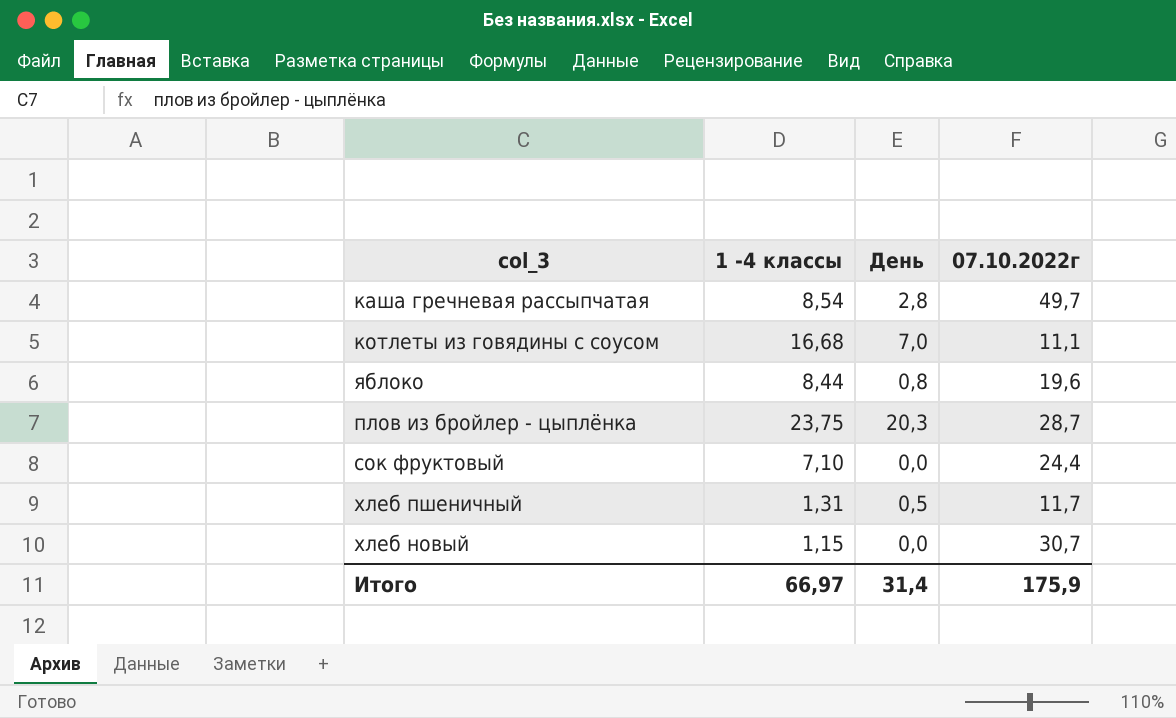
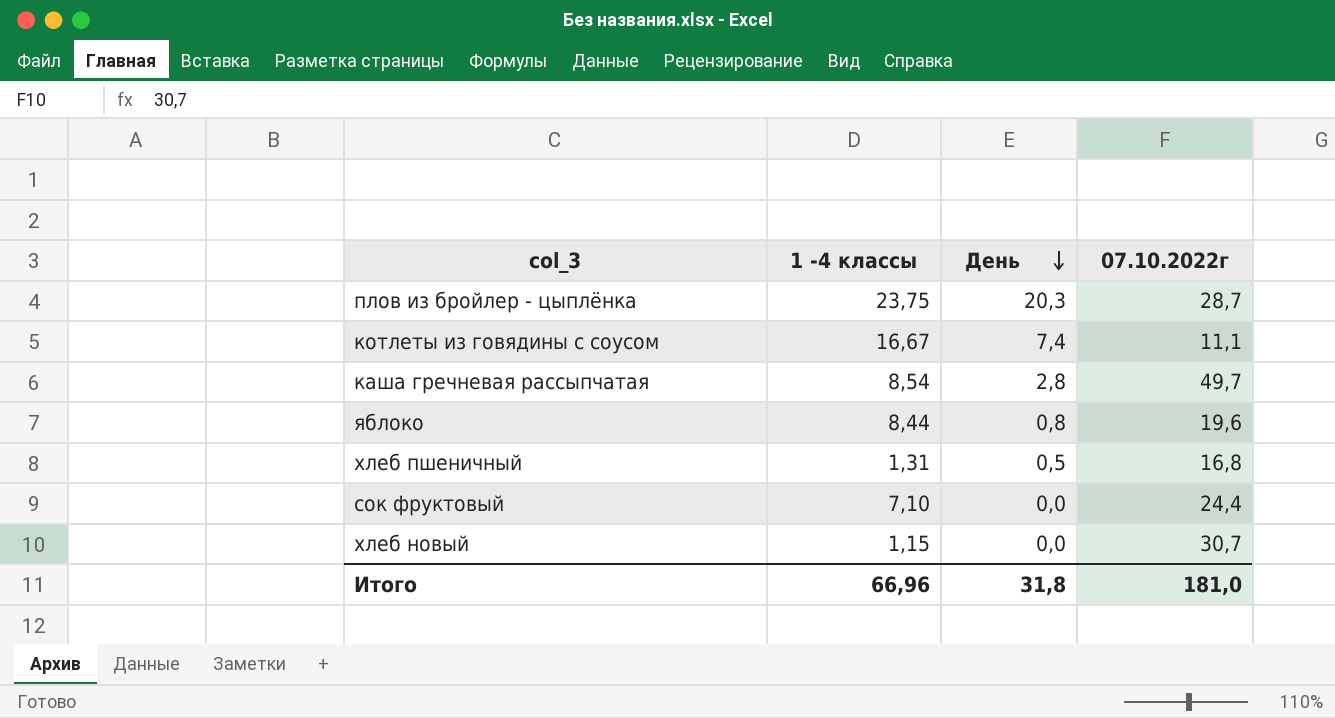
row order: none -> День descending
котлеты из говядины с соусом | 1 -4 классы: 16,68 -> 16,67
котлеты из говядины с соусом | День: 7,0 -> 7,4
хлеб пшеничный | 07.10.2022г: 11,7 -> 16,8
Итого | 1 -4 классы: 66,97 -> 66,96
Итого | День: 31,4 -> 31,8
Итого | 07.10.2022г: 175,9 -> 181,0

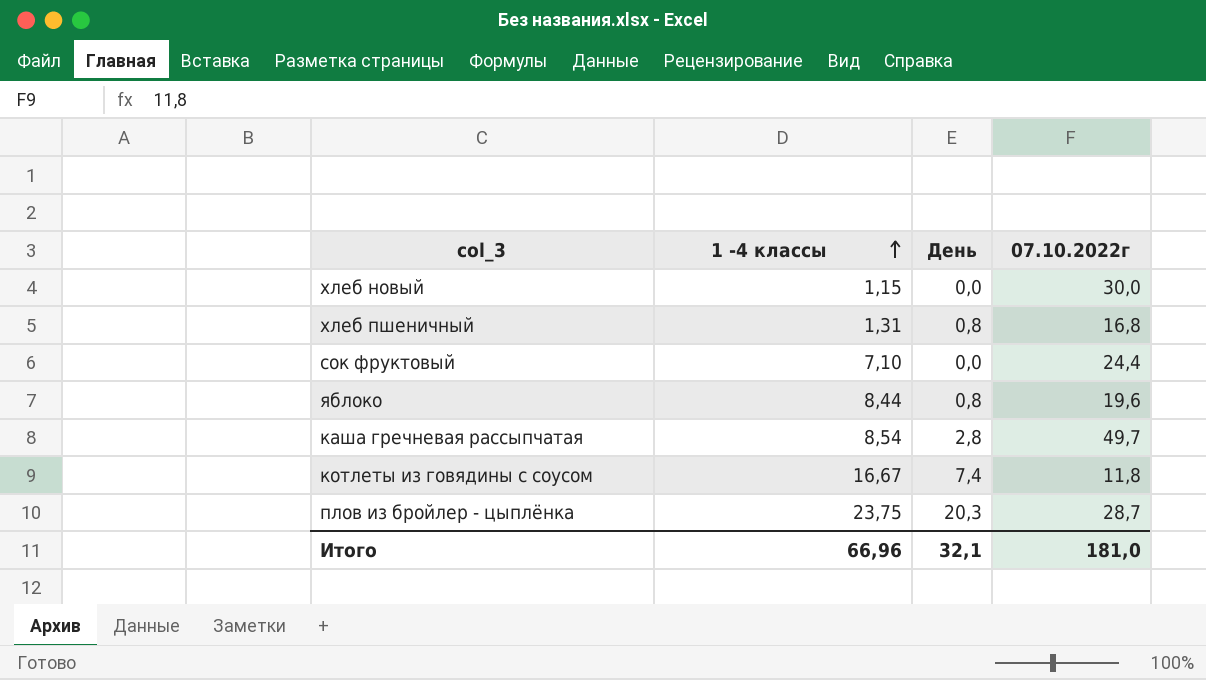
row order: День descending -> 1 -4 классы ascending
хлеб новый | 07.10.2022г: 30,7 -> 30,0
хлеб пшеничный | День: 0,5 -> 0,8
котлеты из говядины с соусом | 07.10.2022г: 11,1 -> 11,8
Итого | День: 31,8 -> 32,1

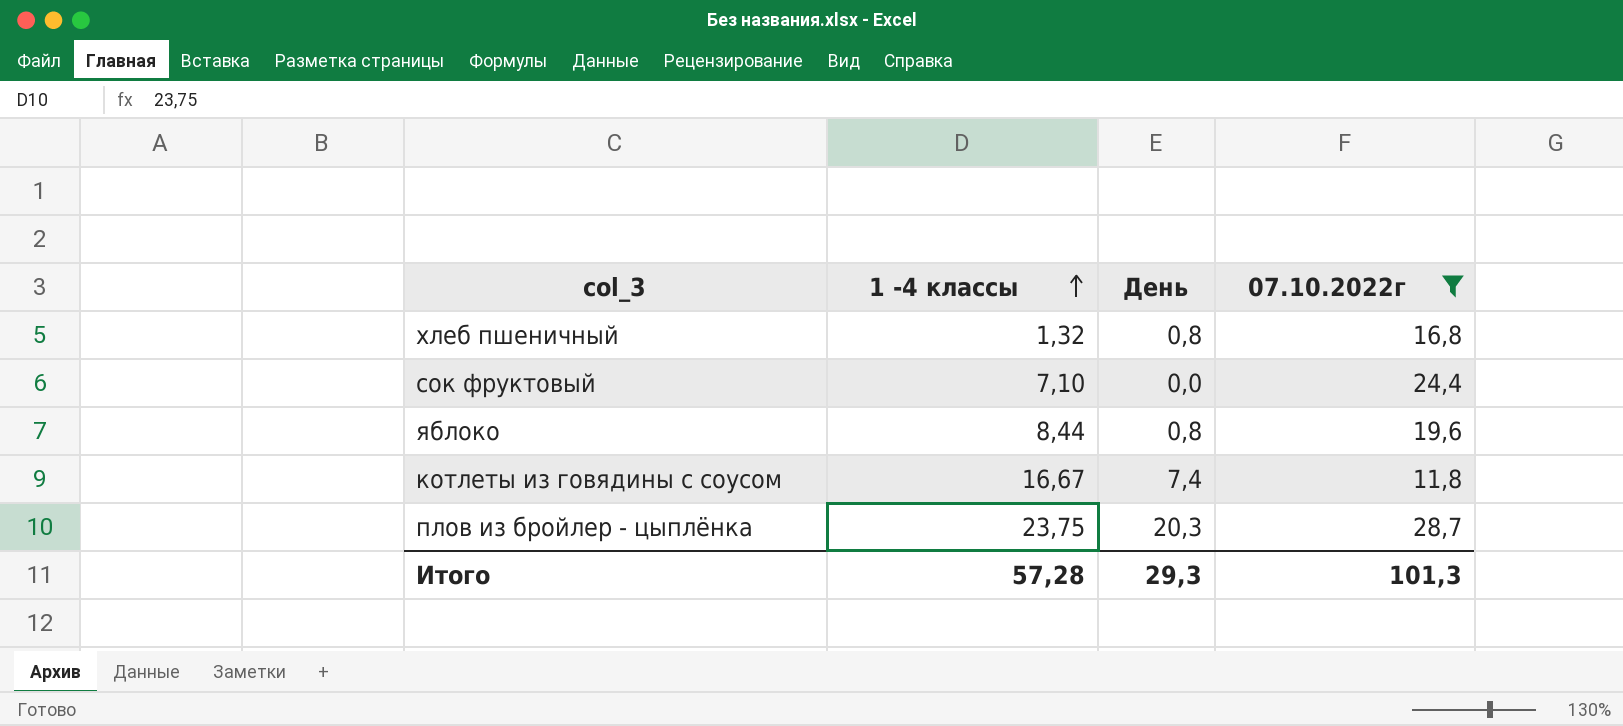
filter: none -> 07.10.2022г <= 28,7
хлеб пшеничный | 1 -4 классы: 1,31 -> 1,32
Итого | 1 -4 классы: 66,96 -> 57,28
Итого | День: 32,1 -> 29,3
Итого | 07.10.2022г: 181,0 -> 101,3

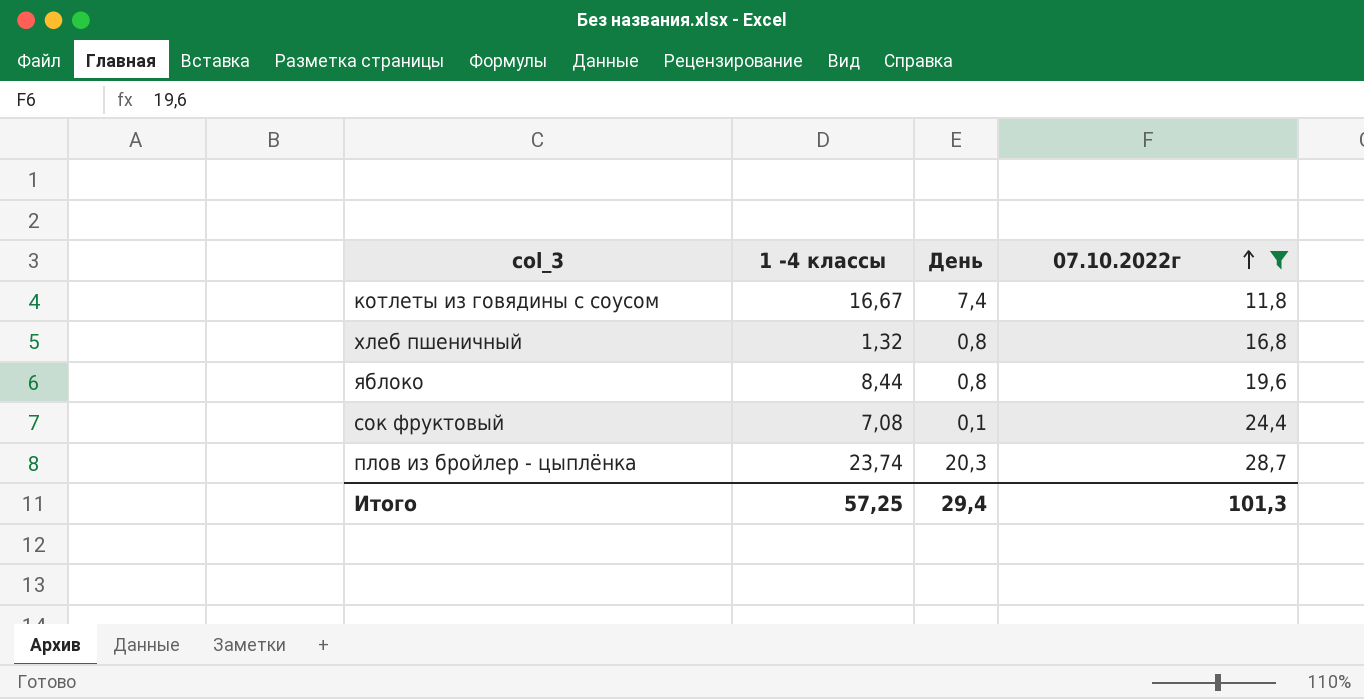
row order: 1 -4 классы ascending -> 07.10.2022г ascending
сок фруктовый | 1 -4 классы: 7,10 -> 7,08
сок фруктовый | День: 0,0 -> 0,1
плов из бройлер - цыплёнка | 1 -4 классы: 23,75 -> 23,74
Итого | 1 -4 классы: 57,28 -> 57,25
Итого | День: 29,3 -> 29,4

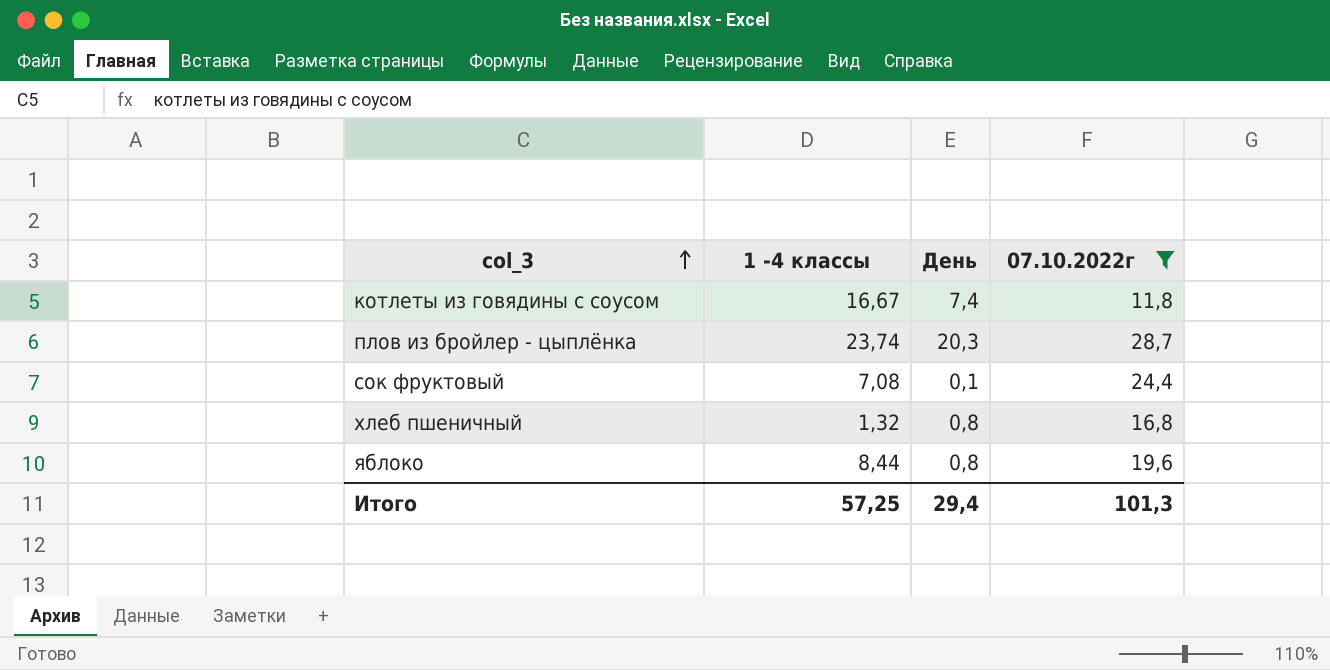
row order: 07.10.2022г ascending -> col_3 ascending

